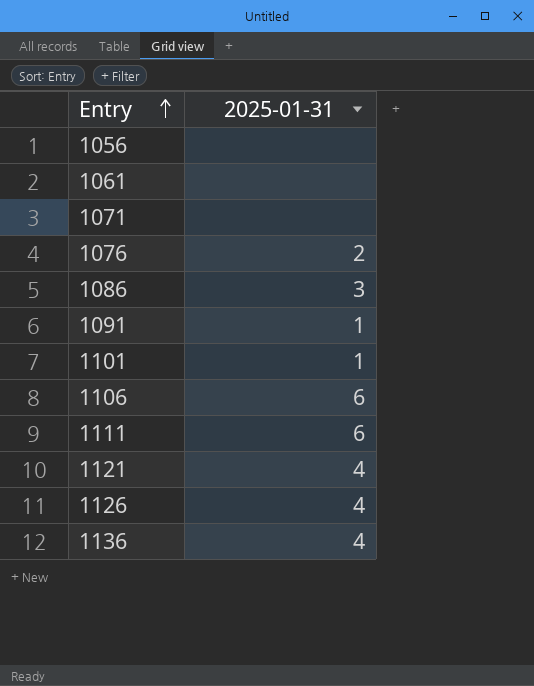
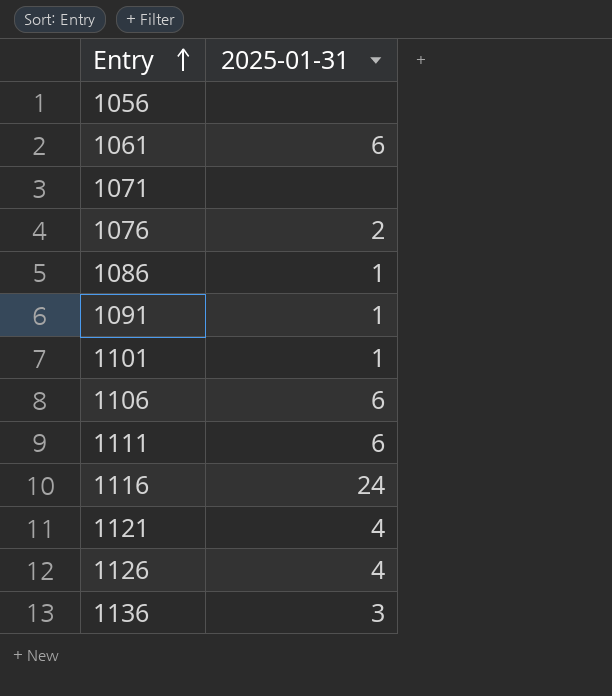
1061 | 2025-01-31: none -> 6
1086 | 2025-01-31: 3 -> 1
row 1116: none -> 24
1136 | 2025-01-31: 4 -> 3

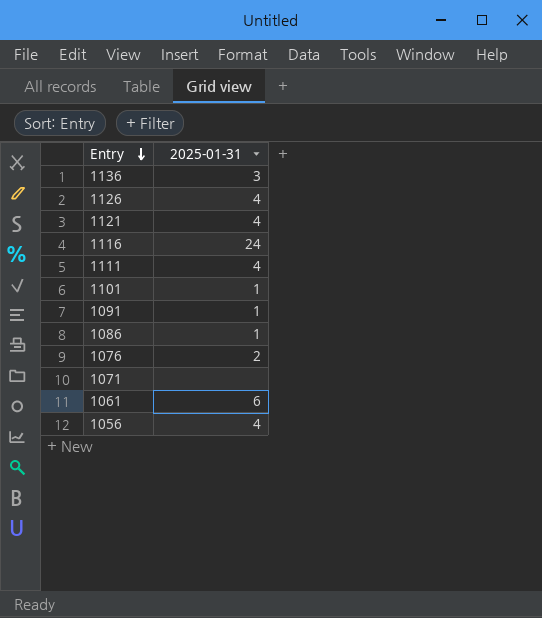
row order: Entry ascending -> Entry descending
row 1106: 6 -> none
1111 | 2025-01-31: 6 -> 4
1056 | 2025-01-31: none -> 4

